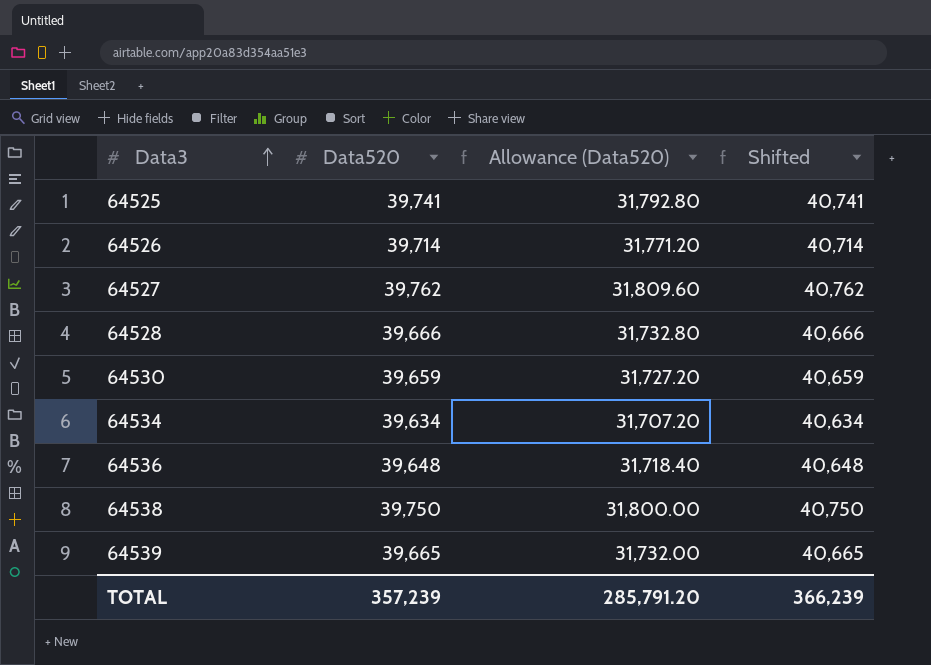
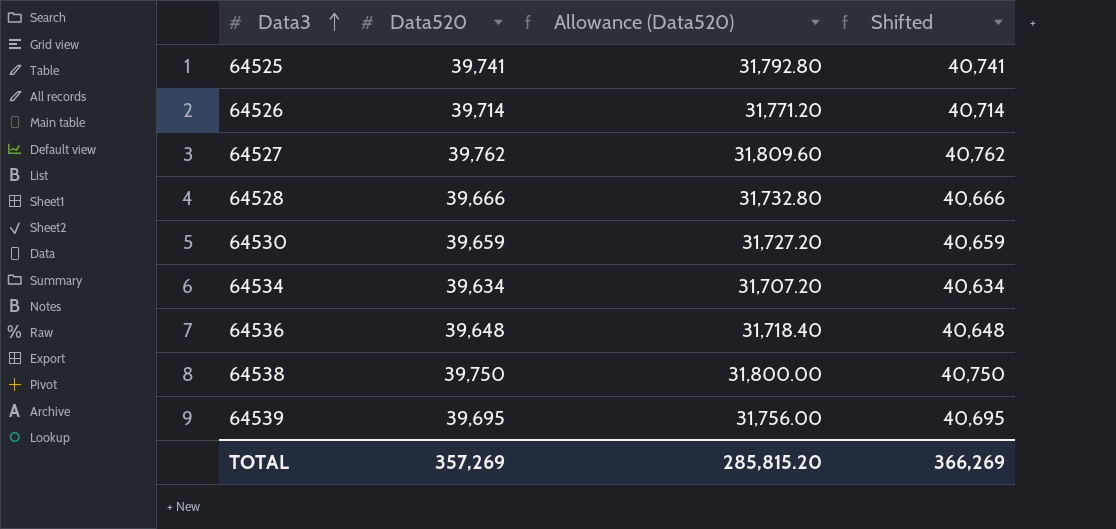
64539 | Data520: 39,665 -> 39,695
64539 | Allowance (Data520): 31,732.00 -> 31,756.00
64539 | Shifted: 40,665 -> 40,695
TOTAL | Data520: 357,239 -> 357,269
TOTAL | Allowance (Data520): 285,791.20 -> 285,815.20
TOTAL | Shifted: 366,239 -> 366,269

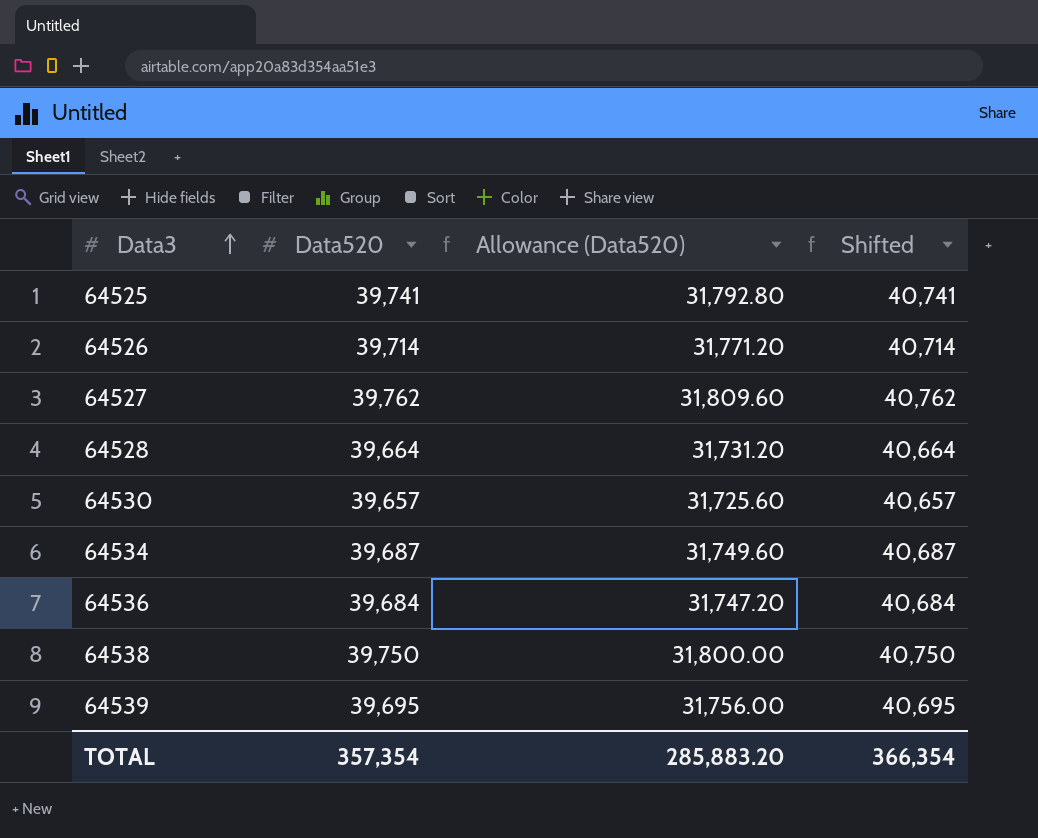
64528 | Data520: 39,666 -> 39,664
64528 | Allowance (Data520): 31,732.80 -> 31,731.20
64528 | Shifted: 40,666 -> 40,664
64530 | Data520: 39,659 -> 39,657
64530 | Allowance (Data520): 31,727.20 -> 31,725.60
64530 | Shifted: 40,659 -> 40,657
64534 | Data520: 39,634 -> 39,687
64534 | Allowance (Data520): 31,707.20 -> 31,749.60
64534 | Shifted: 40,634 -> 40,687
64536 | Data520: 39,648 -> 39,684
64536 | Allowance (Data520): 31,718.40 -> 31,747.20
64536 | Shifted: 40,648 -> 40,684
TOTAL | Data520: 357,269 -> 357,354
TOTAL | Allowance (Data520): 285,815.20 -> 285,883.20
TOTAL | Shifted: 366,269 -> 366,354

